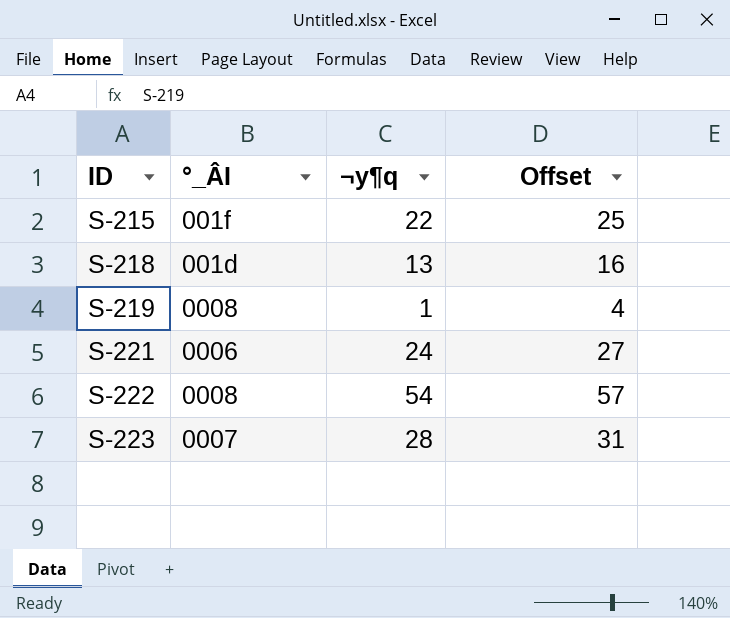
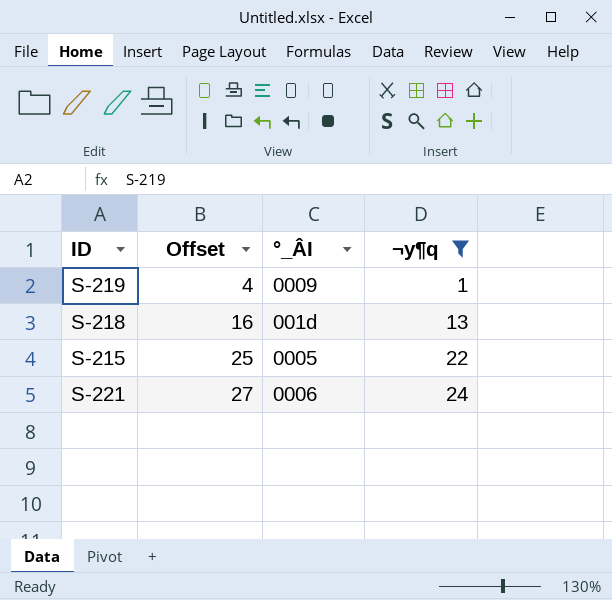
filter: none -> ¬y¶q <= 24
row order: ID ascending -> Offset ascending
column Offset | position: 4 -> 2
S-219 | °_ÂI: 0008 -> 0009
S-215 | °_ÂI: 001f -> 0005

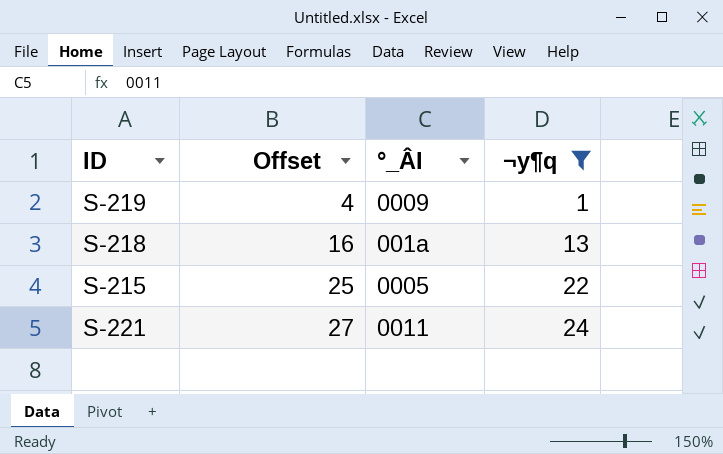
S-218 | °_ÂI: 001d -> 001a
S-221 | °_ÂI: 0006 -> 0011

